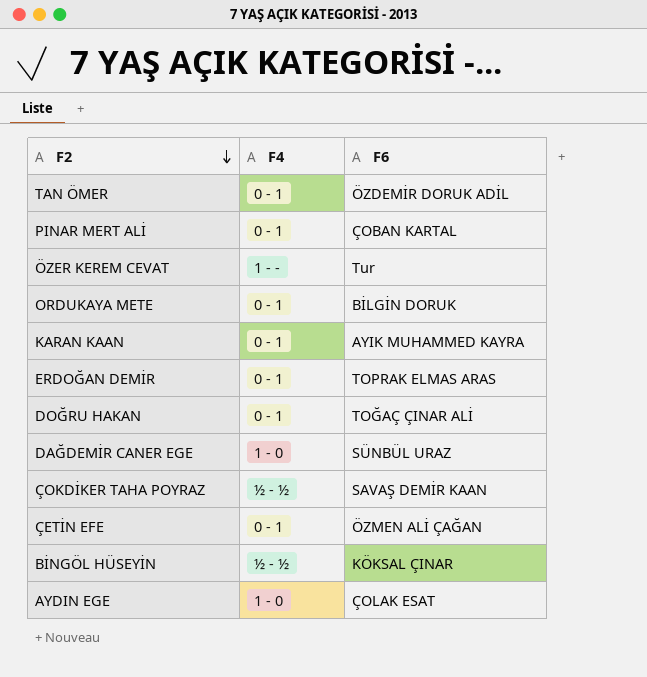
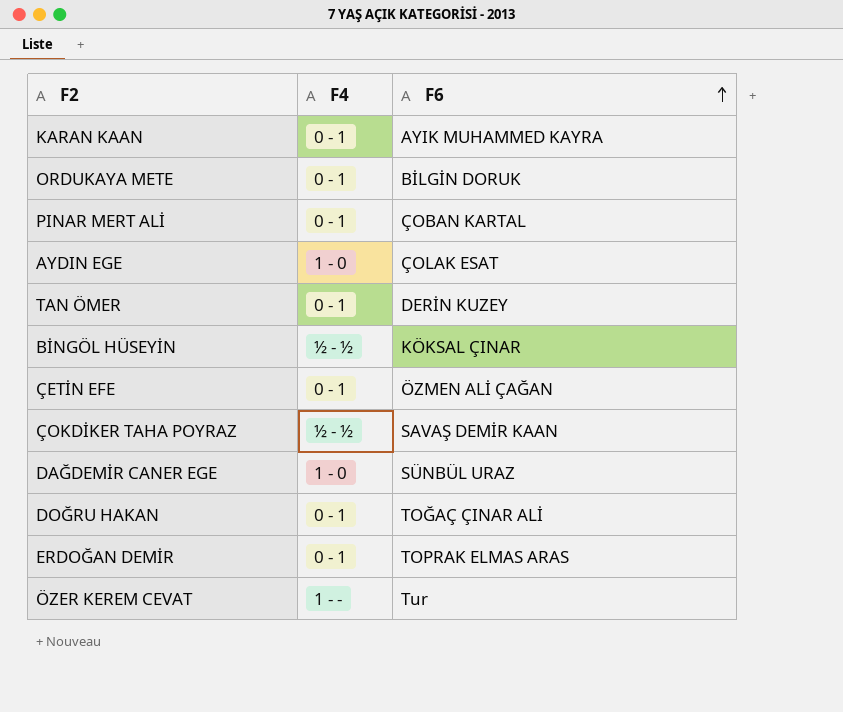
row order: F2 descending -> F6 ascending
TAN ÖMER | F6: ÖZDEMİR DORUK ADİL -> DERİN KUZEY

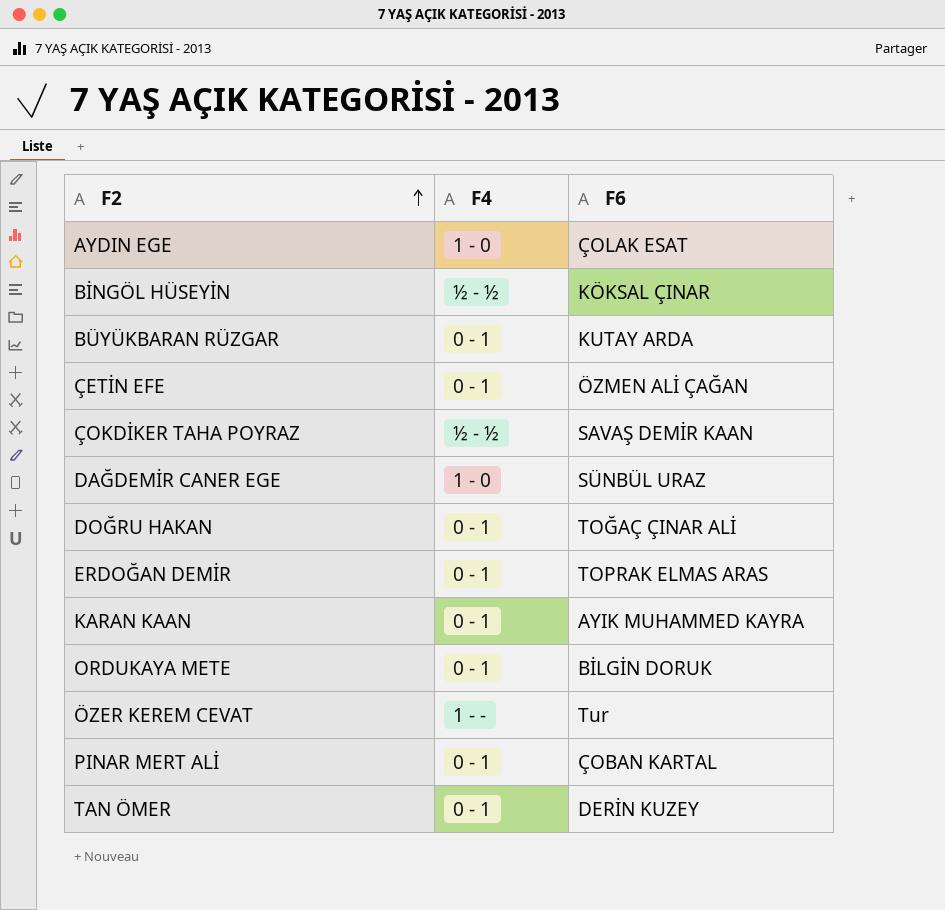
row order: F6 ascending -> F2 ascending
row BÜYÜKBARAN RÜZGAR: none -> 0 - 1 | KUTAY ARDA

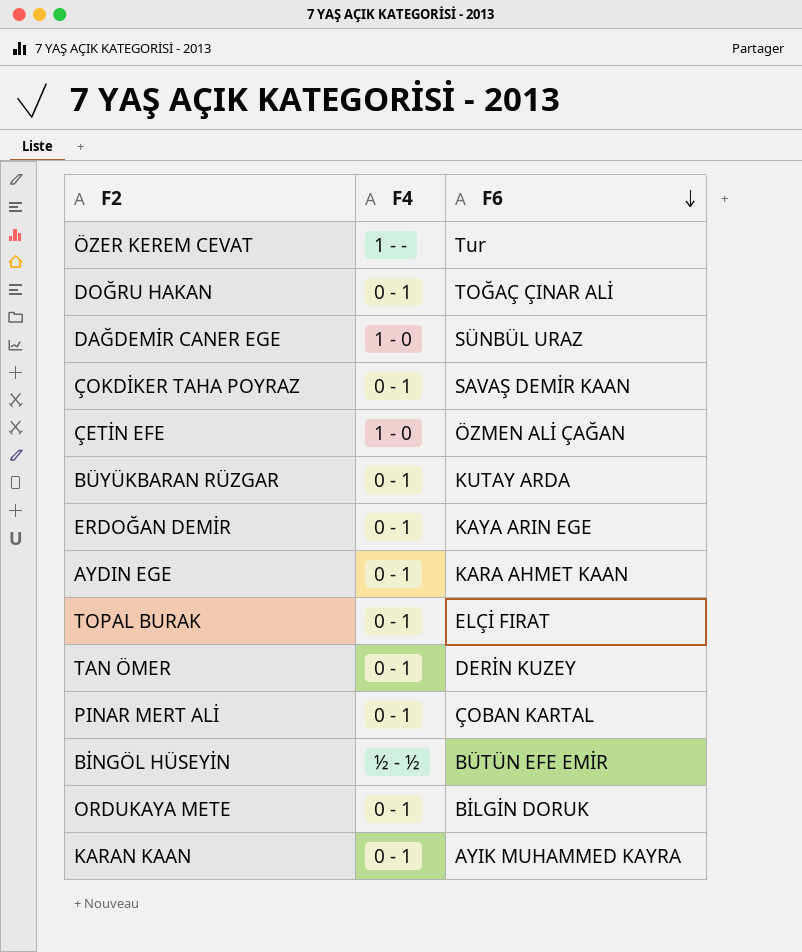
row order: F2 ascending -> F6 descending
ÇOKDİKER TAHA POYRAZ | F4: ½ - ½ -> 0 - 1
ÇETİN EFE | F4: 0 - 1 -> 1 - 0
ERDOĞAN DEMİR | F6: TOPRAK ELMAS ARAS -> KAYA ARIN EGE
AYDIN EGE | F4: 1 - 0 -> 0 - 1
AYDIN EGE | F6: ÇOLAK ESAT -> KARA AHMET KAAN
row TOPAL BURAK: none -> 0 - 1 | ELÇİ FIRAT
BİNGÖL HÜSEYİN | F6: KÖKSAL ÇINAR -> BÜTÜN EFE EMİR

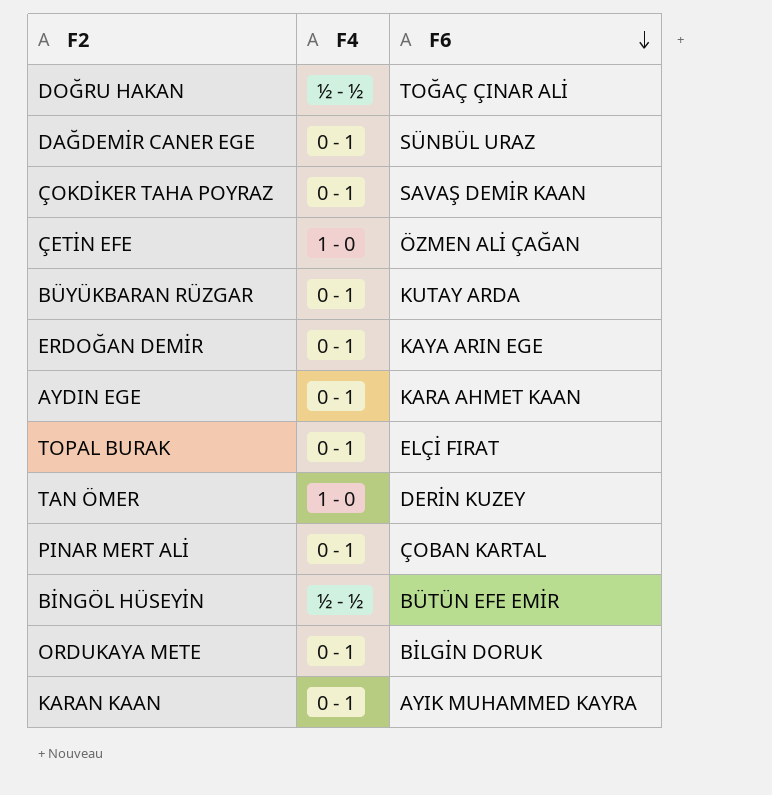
row ÖZER KEREM CEVAT: 1 - - | Tur -> none
DOĞRU HAKAN | F4: 0 - 1 -> ½ - ½
DAĞDEMİR CANER EGE | F4: 1 - 0 -> 0 - 1
TAN ÖMER | F4: 0 - 1 -> 1 - 0

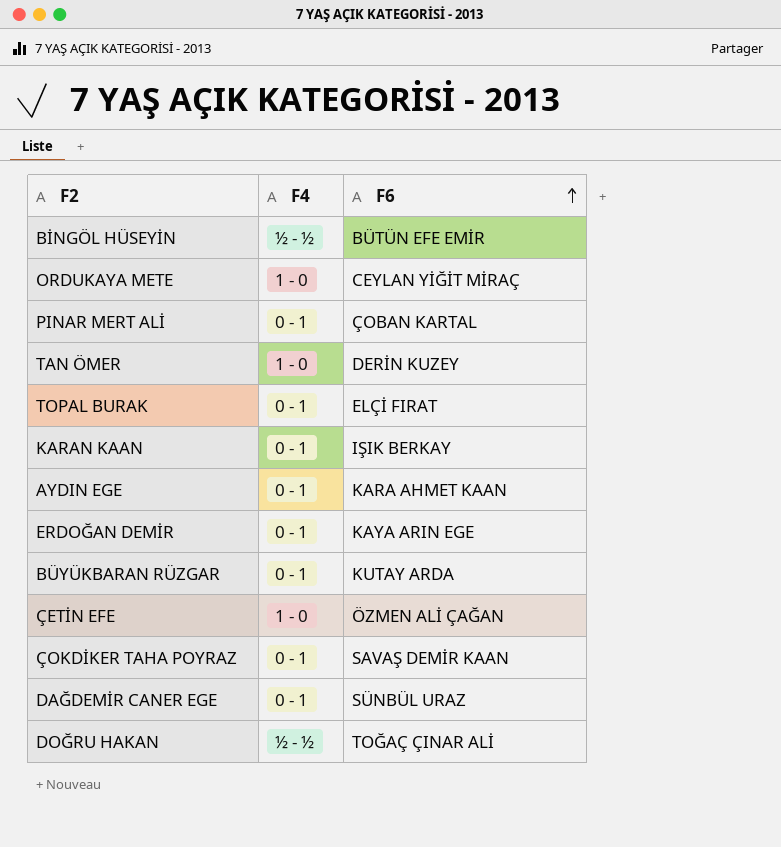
row order: F6 descending -> F6 ascending
ORDUKAYA METE | F4: 0 - 1 -> 1 - 0
ORDUKAYA METE | F6: BİLGİN DORUK -> CEYLAN YİĞİT MİRAÇ
KARAN KAAN | F6: AYIK MUHAMMED KAYRA -> IŞIK BERKAY

